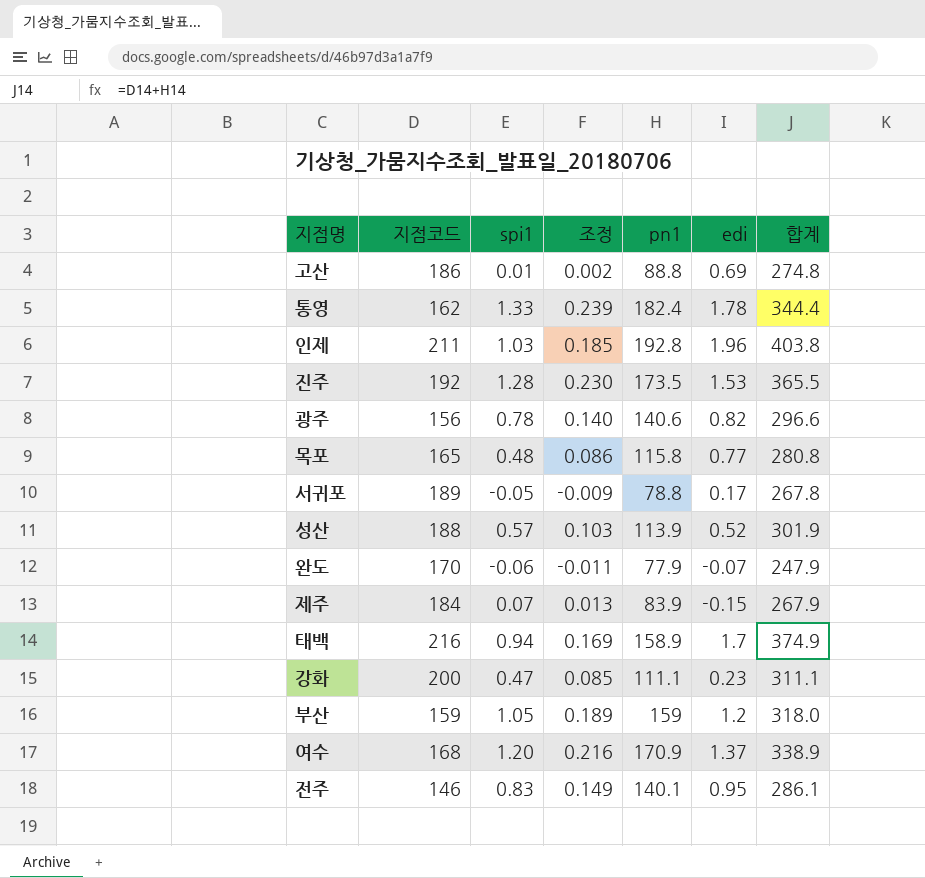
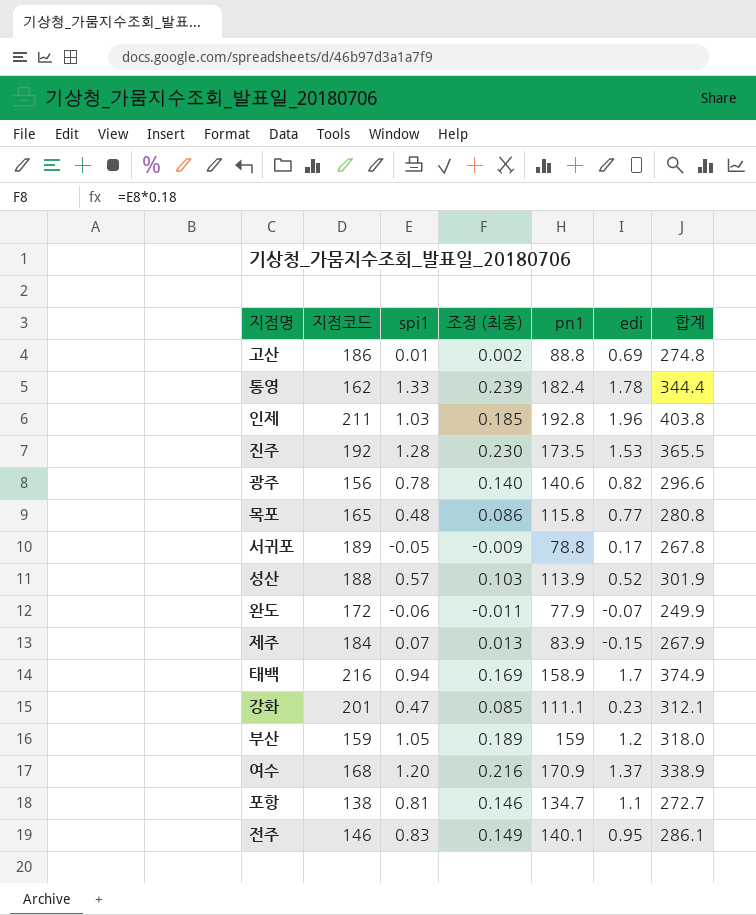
column name: 조정 -> 조정 (최종)
완도 | 지점코드: 170 -> 172
완도 | 합계: 247.9 -> 249.9
강화 | 지점코드: 200 -> 201
강화 | 합계: 311.1 -> 312.1
row 포항: none -> 138 | 0.81 | 0.146 | 134.7 | 1.1 | 272.7

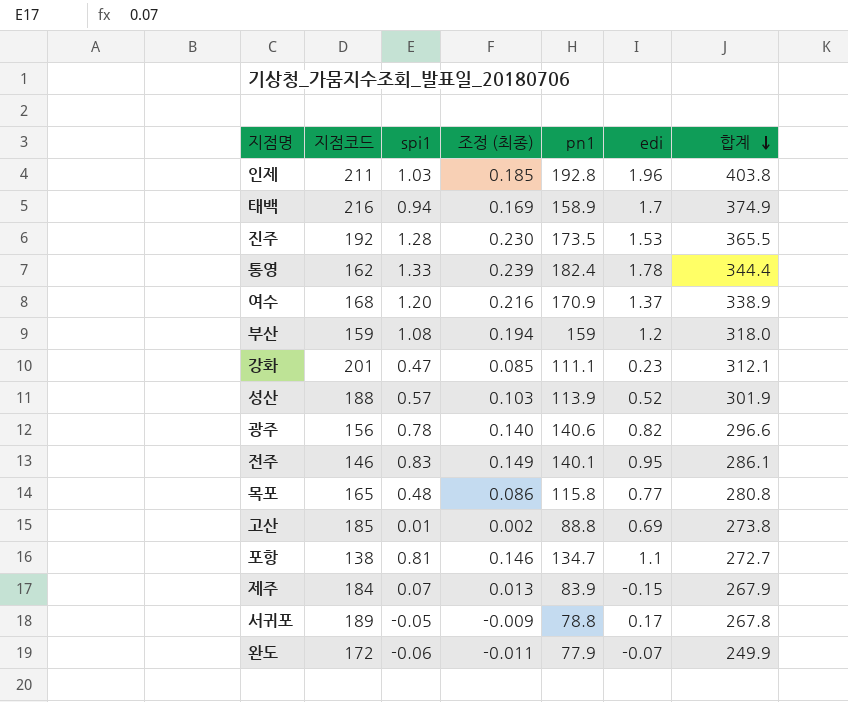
row order: none -> 합계 descending
부산 | spi1: 1.05 -> 1.08
부산 | 조정 (최종): 0.189 -> 0.194
고산 | 지점코드: 186 -> 185
고산 | 합계: 274.8 -> 273.8

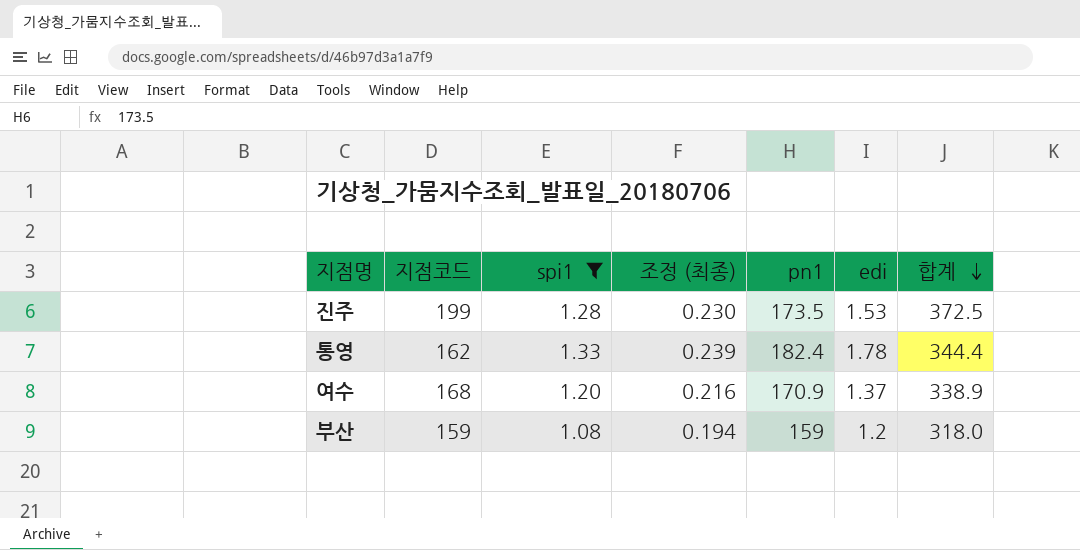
filter: none -> spi1 >= 1.08
진주 | 지점코드: 192 -> 199
진주 | 합계: 365.5 -> 372.5

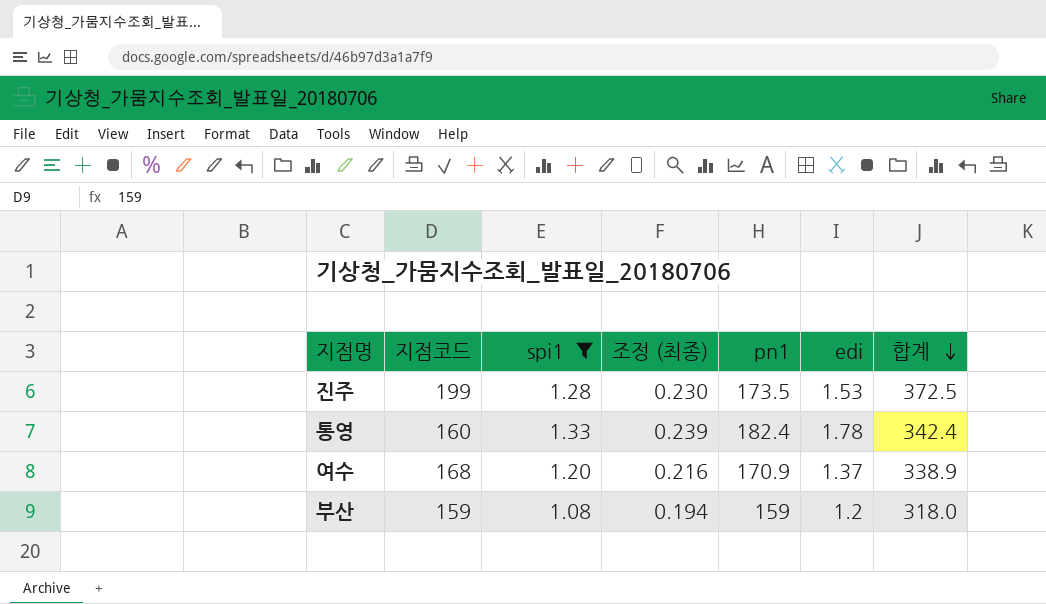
통영 | 지점코드: 162 -> 160
통영 | 합계: 344.4 -> 342.4

